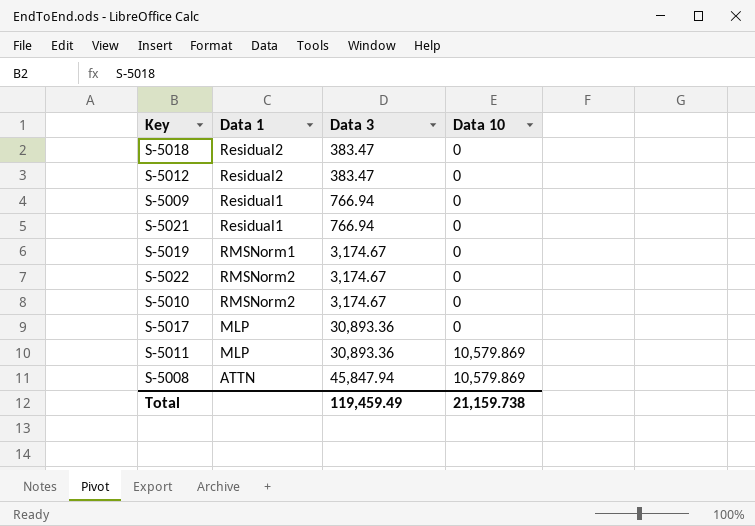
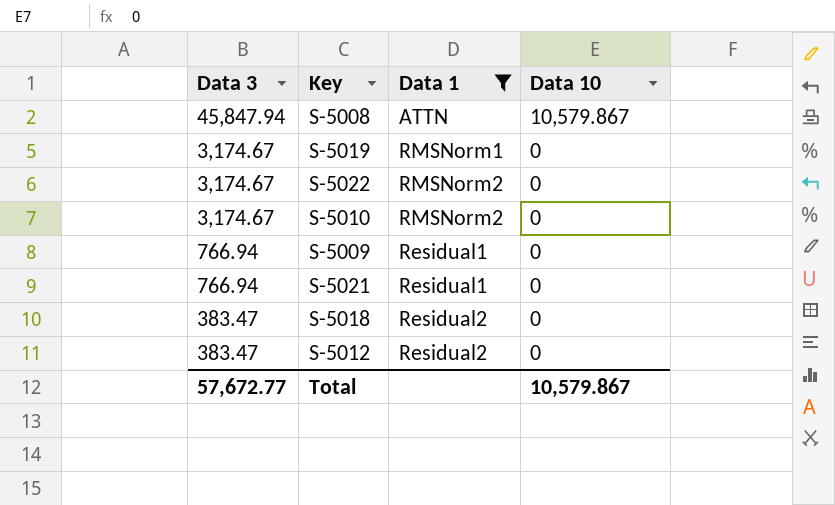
filter: none -> Data 1 != MLP
row order: Data 3 ascending -> Data 3 descending
column Data 3 | position: 3 -> 1
S-5008 | Data 10: 10,579.869 -> 10,579.867
Total | Data 3: 119,459.49 -> 57,672.77
Total | Data 10: 21,159.738 -> 10,579.867

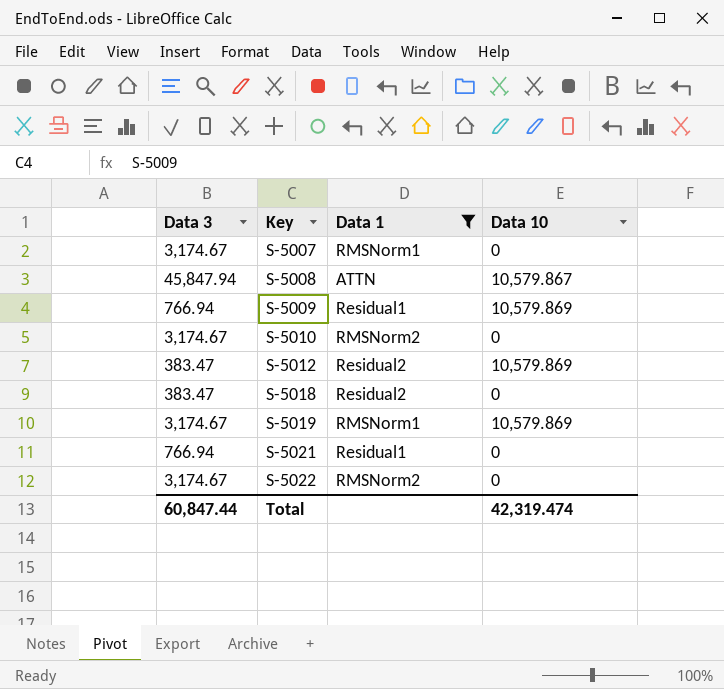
row order: Data 3 descending -> Key ascending
row S-5007: none -> 3,174.67 | RMSNorm1 | 0
S-5009 | Data 10: 0 -> 10,579.869
S-5012 | Data 10: 0 -> 10,579.869
S-5019 | Data 10: 0 -> 10,579.869
Total | Data 3: 57,672.77 -> 60,847.44
Total | Data 10: 10,579.867 -> 42,319.474

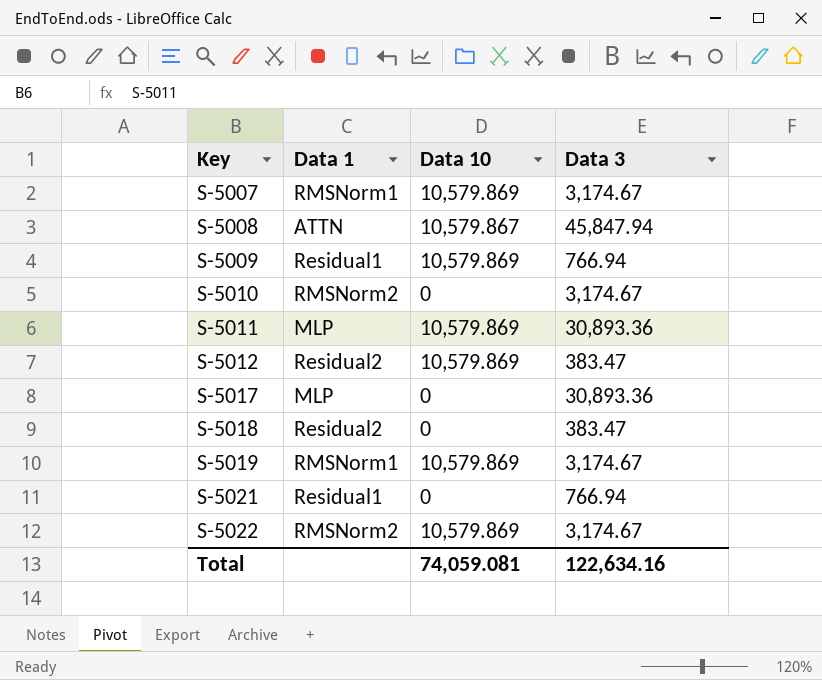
filter: Data 1 != MLP -> none
column Data 3 | position: 1 -> 4
S-5007 | Data 10: 0 -> 10,579.869
S-5022 | Data 10: 0 -> 10,579.869
Total | Data 10: 42,319.474 -> 74,059.081
Total | Data 3: 60,847.44 -> 122,634.16

